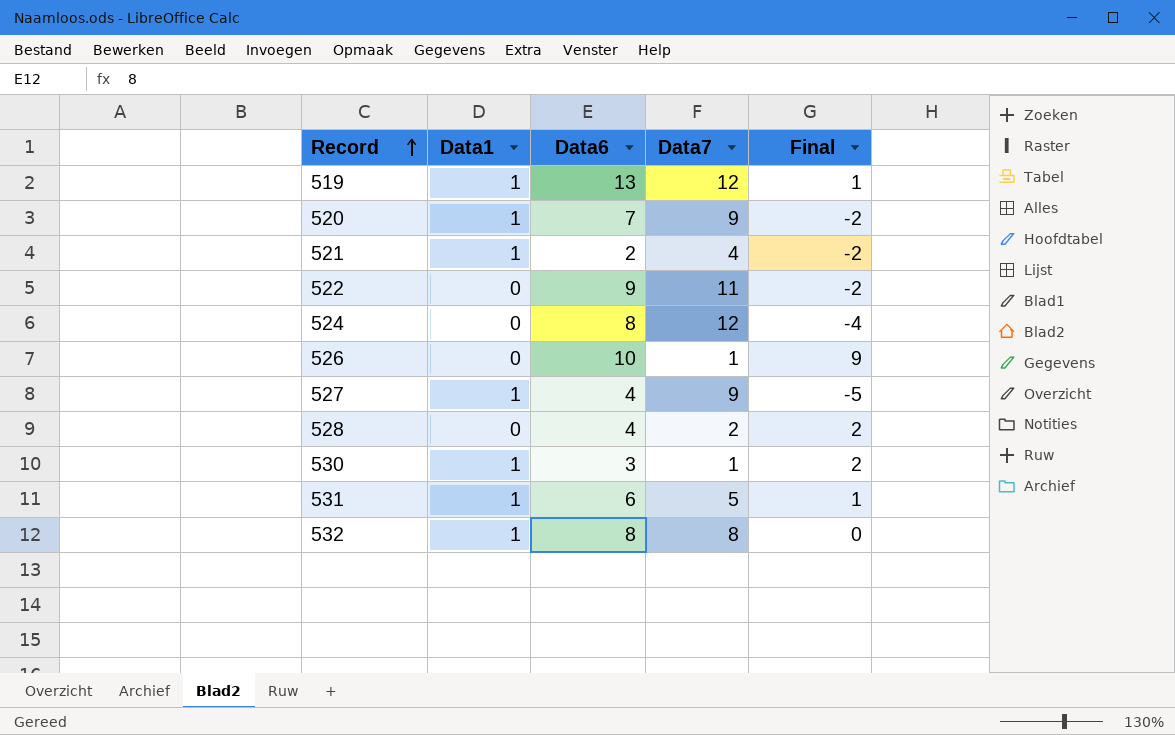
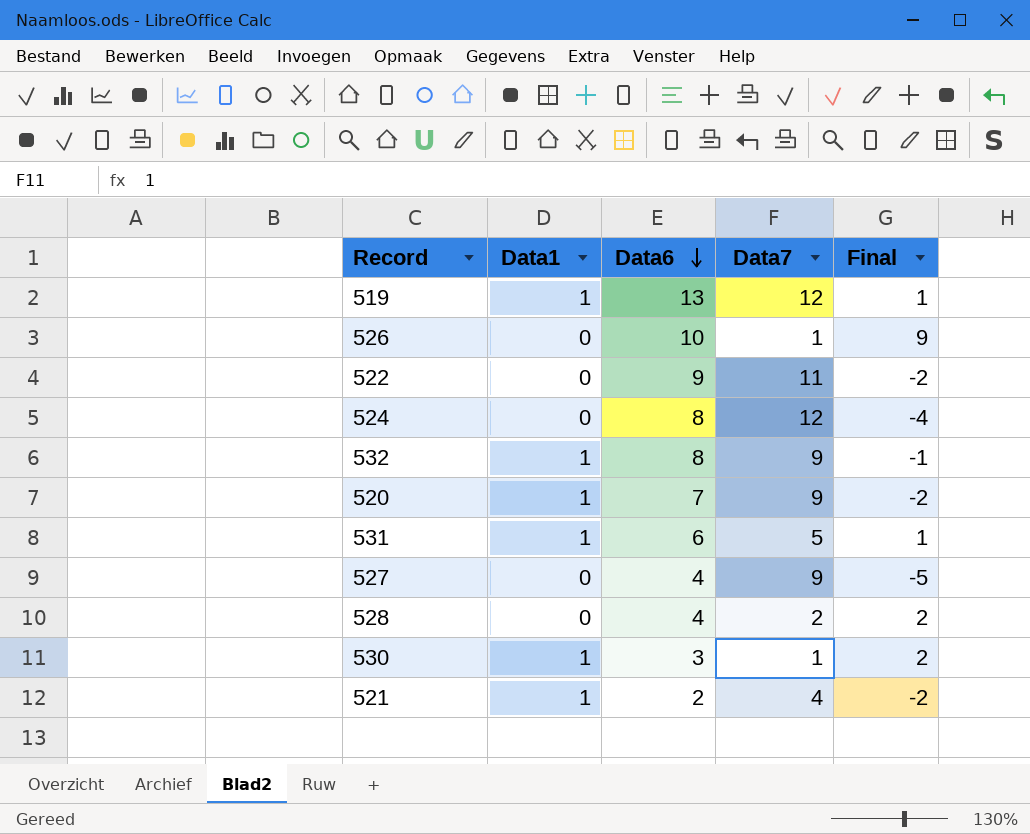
row order: Record ascending -> Data6 descending
532 | Data7: 8 -> 9
532 | Final: 0 -> -1
527 | Data1: 1 -> 0

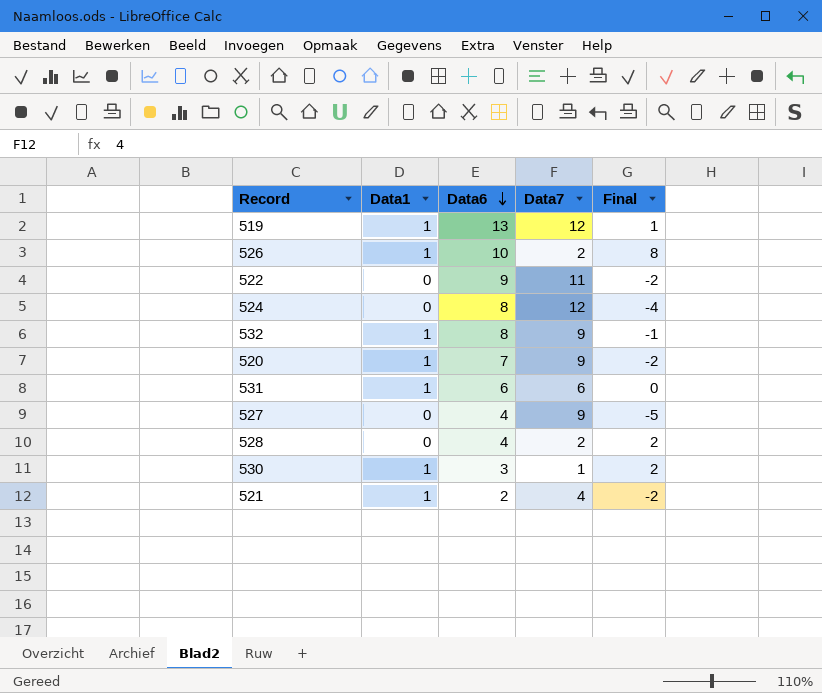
526 | Data1: 0 -> 1
526 | Data7: 1 -> 2
526 | Final: 9 -> 8
531 | Data7: 5 -> 6
531 | Final: 1 -> 0

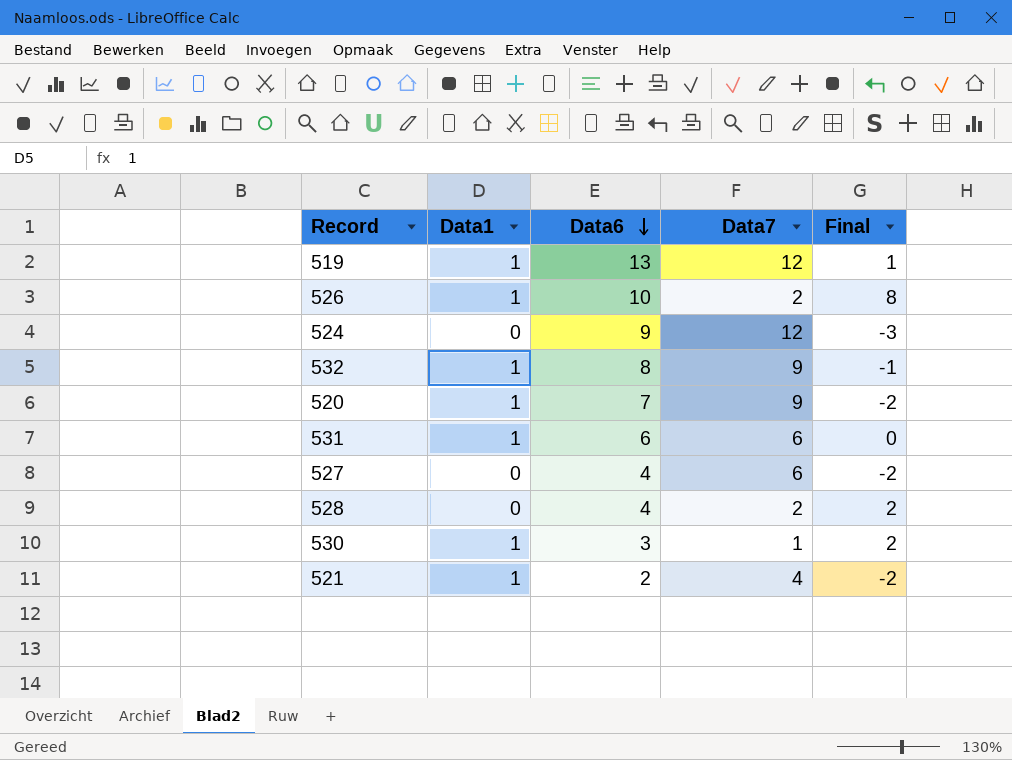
row 522: 0 | 9 | 11 | -2 -> none
524 | Data6: 8 -> 9
524 | Final: -4 -> -3
527 | Data7: 9 -> 6
527 | Final: -5 -> -2

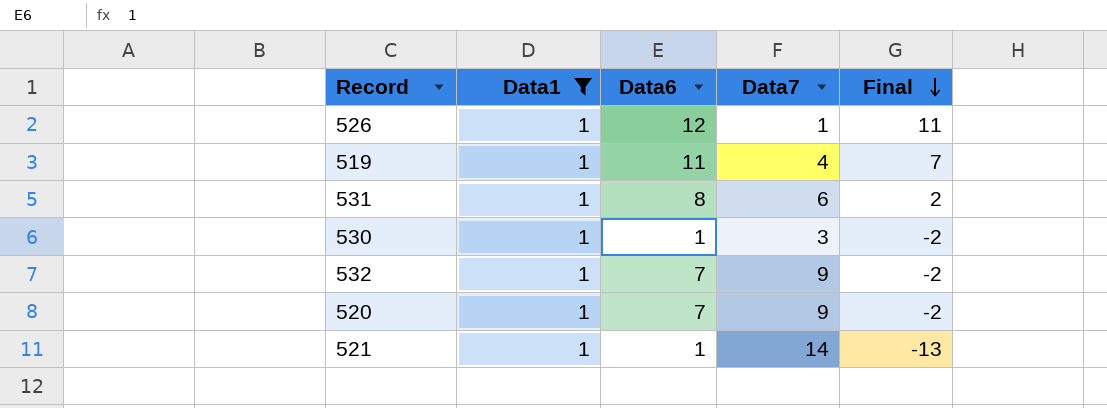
filter: none -> Data1 = 1
row order: Data6 descending -> Final descending
526 | Data6: 10 -> 12
526 | Data7: 2 -> 1
526 | Final: 8 -> 11
519 | Data6: 13 -> 11
519 | Data7: 12 -> 4
519 | Final: 1 -> 7
531 | Data6: 6 -> 8
531 | Final: 0 -> 2
530 | Data6: 3 -> 1
530 | Data7: 1 -> 3
530 | Final: 2 -> -2
532 | Data6: 8 -> 7
532 | Final: -1 -> -2
521 | Data6: 2 -> 1
521 | Data7: 4 -> 14
521 | Final: -2 -> -13

